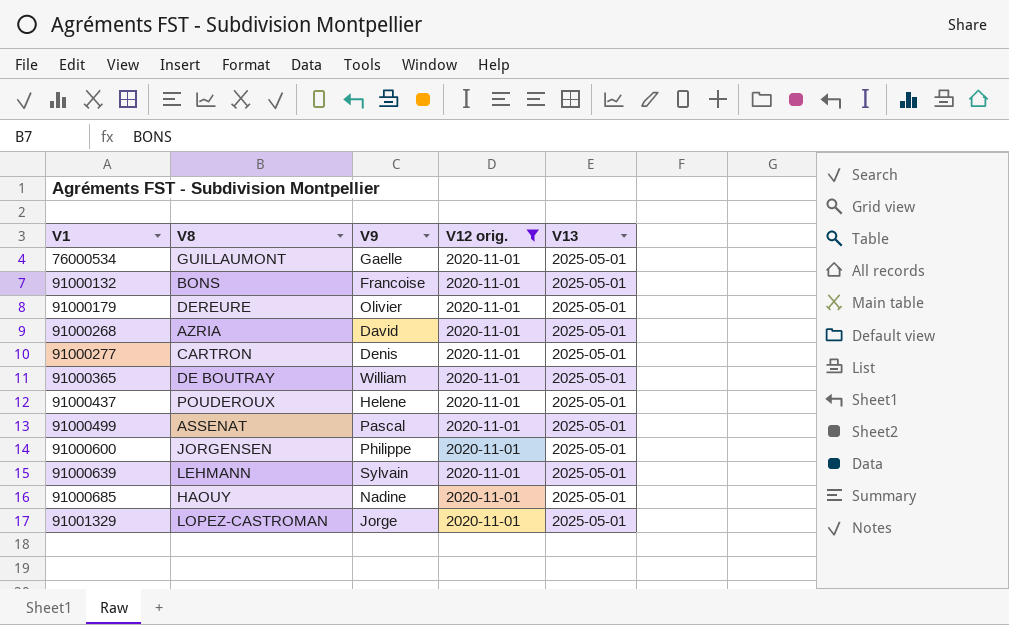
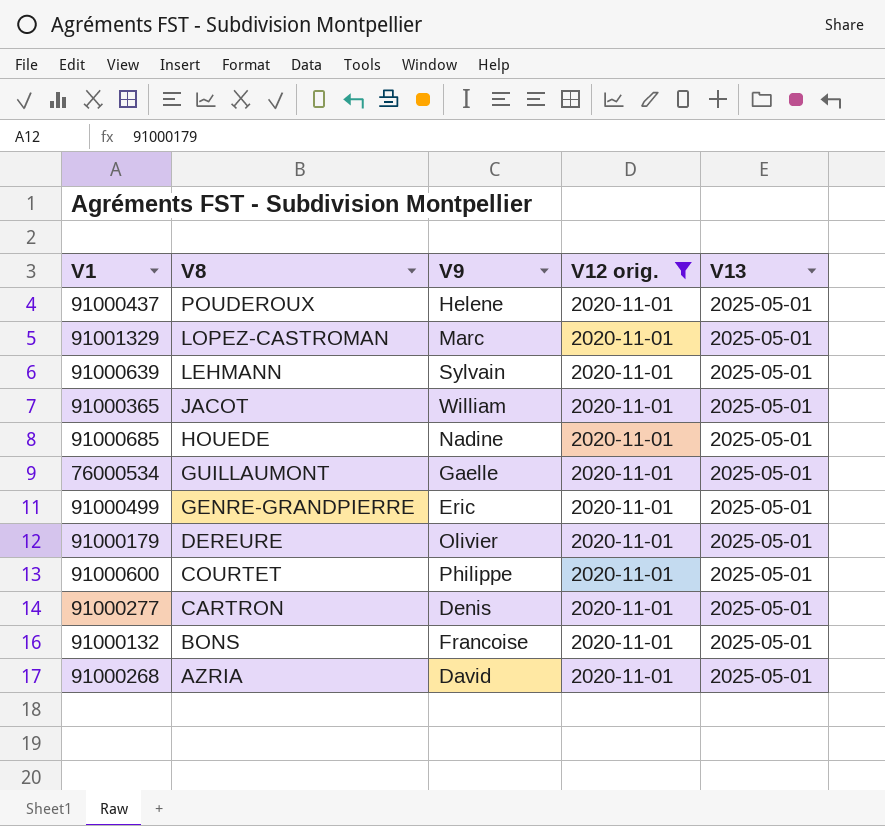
row order: V1 ascending -> V8 descending
91001329 | V9: Jorge -> Marc
91000365 | V8: DE BOUTRAY -> JACOT
91000685 | V8: HAOUY -> HOUEDE
91000499 | V8: ASSENAT -> GENRE-GRANDPIERRE
91000499 | V9: Pascal -> Eric
91000600 | V8: JORGENSEN -> COURTET

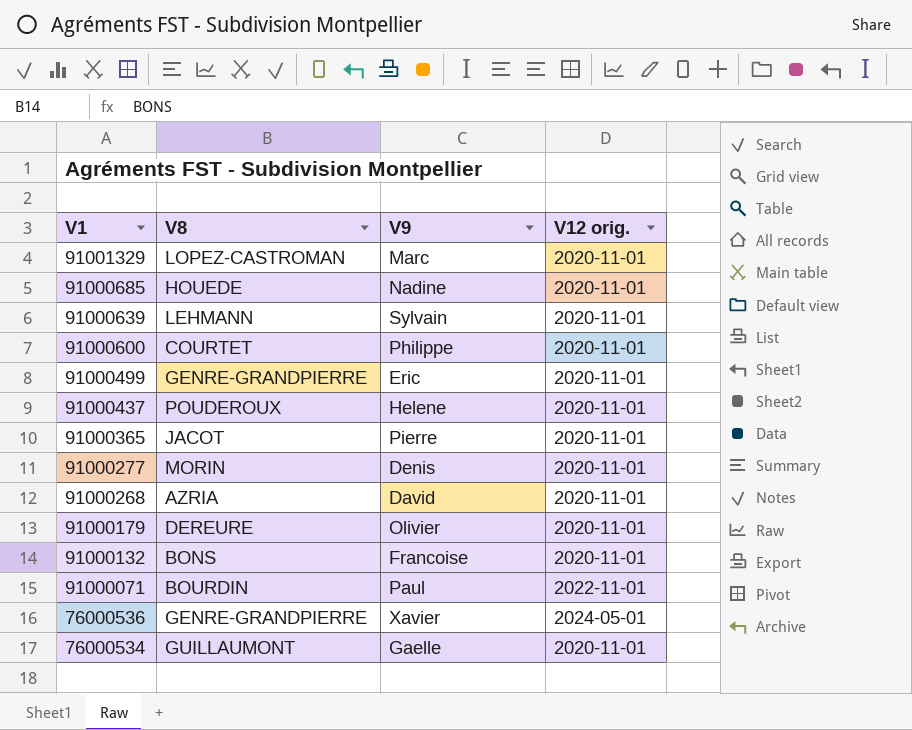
filter: V12 orig. = 2020-11-01 -> none
row order: V8 descending -> V1 descending
column V13 | position: 5 -> none
91000365 | V9: William -> Pierre
91000277 | V8: CARTRON -> MORIN

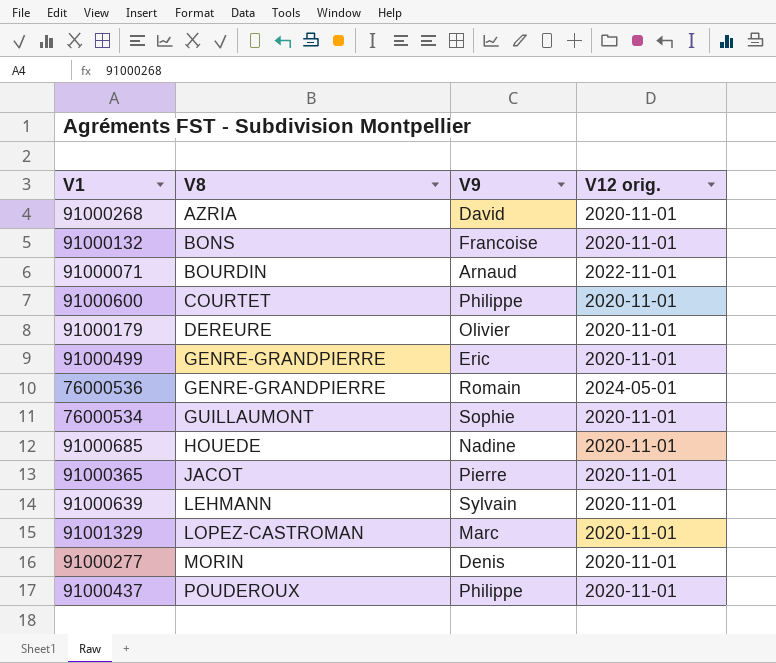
row order: V1 descending -> V8 ascending
91000071 | V9: Paul -> Arnaud
76000536 | V9: Xavier -> Romain
76000534 | V9: Gaelle -> Sophie
91000437 | V9: Helene -> Philippe

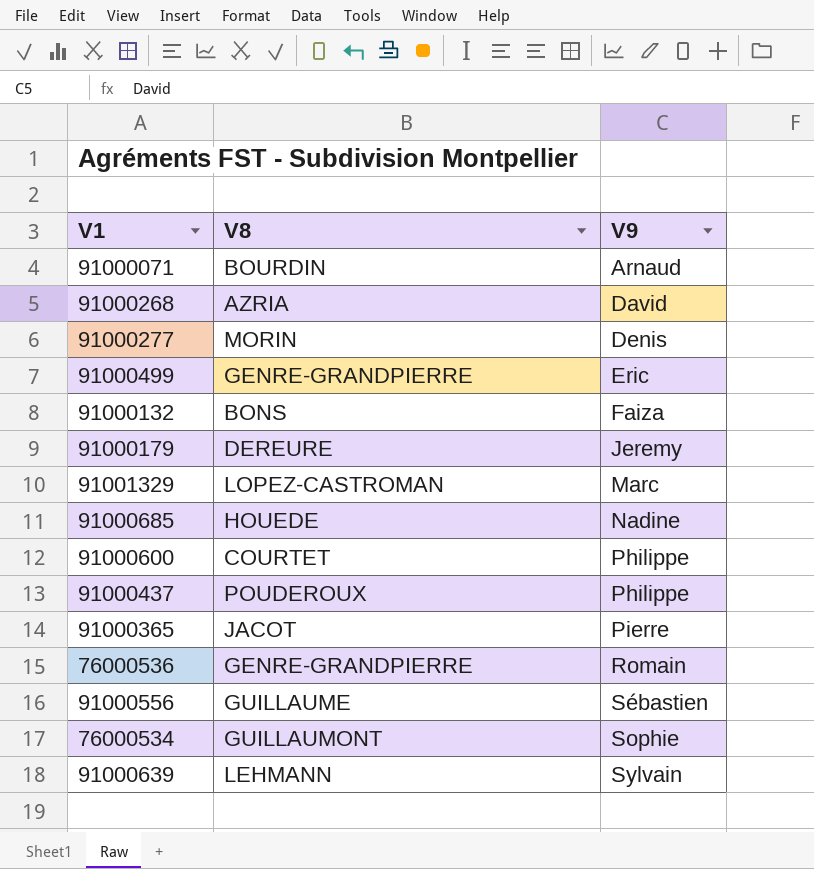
row order: V8 ascending -> V9 ascending
column V12 orig. | position: 4 -> none
91000132 | V9: Francoise -> Faiza
91000179 | V9: Olivier -> Jeremy
row 91000556: none -> GUILLAUME | Sébastien

